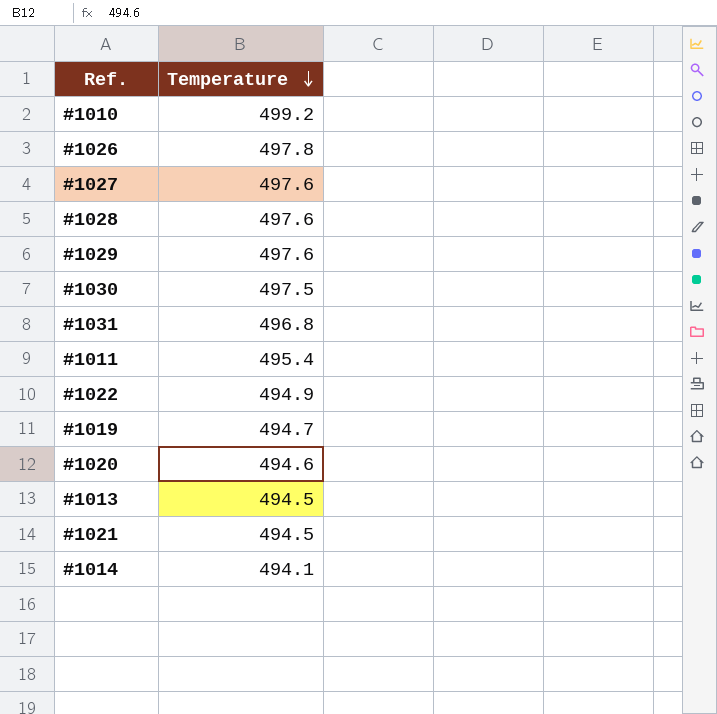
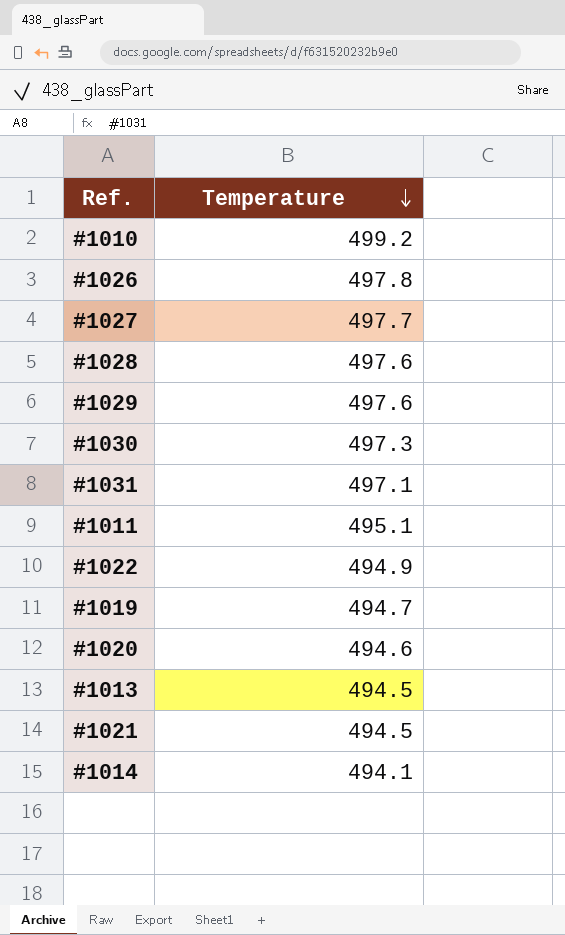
#1027 | Temperature: 497.6 -> 497.7
#1030 | Temperature: 497.5 -> 497.3
#1031 | Temperature: 496.8 -> 497.1
#1011 | Temperature: 495.4 -> 495.1

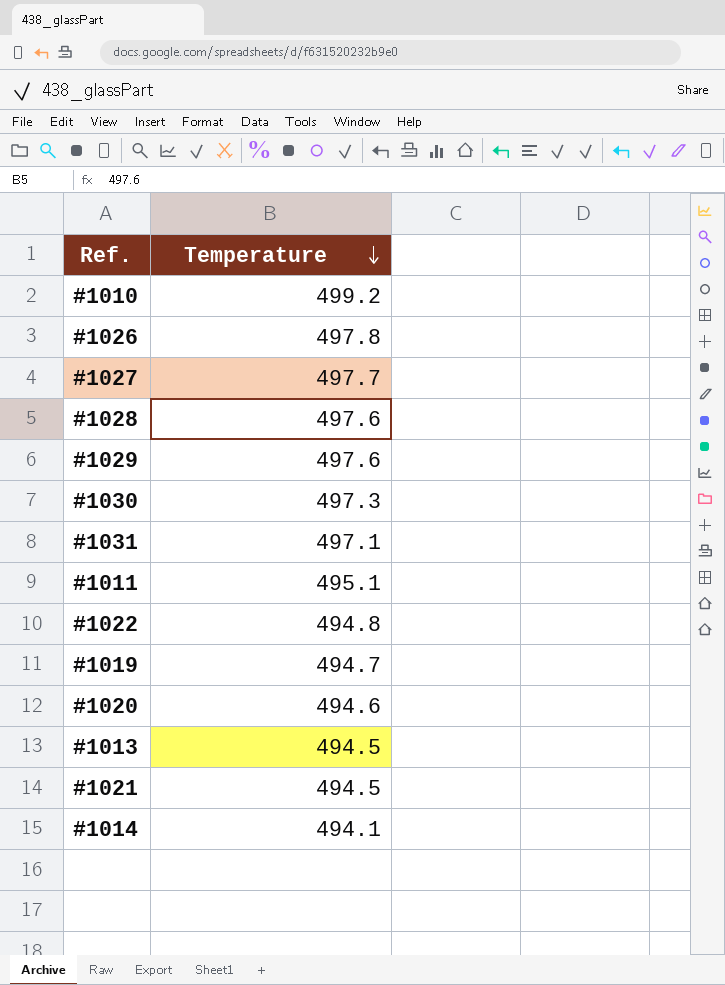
#1022 | Temperature: 494.9 -> 494.8

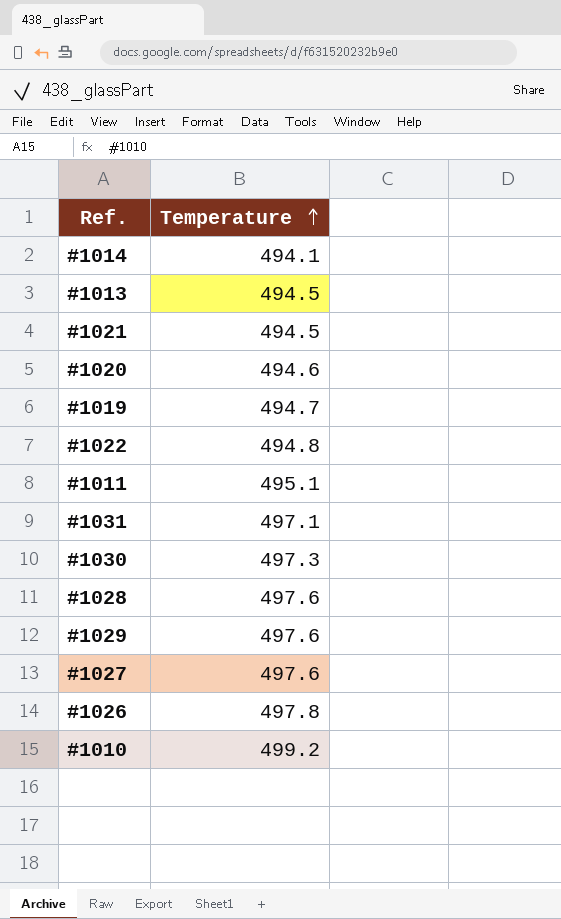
row order: Temperature descending -> Temperature ascending
#1027 | Temperature: 497.7 -> 497.6

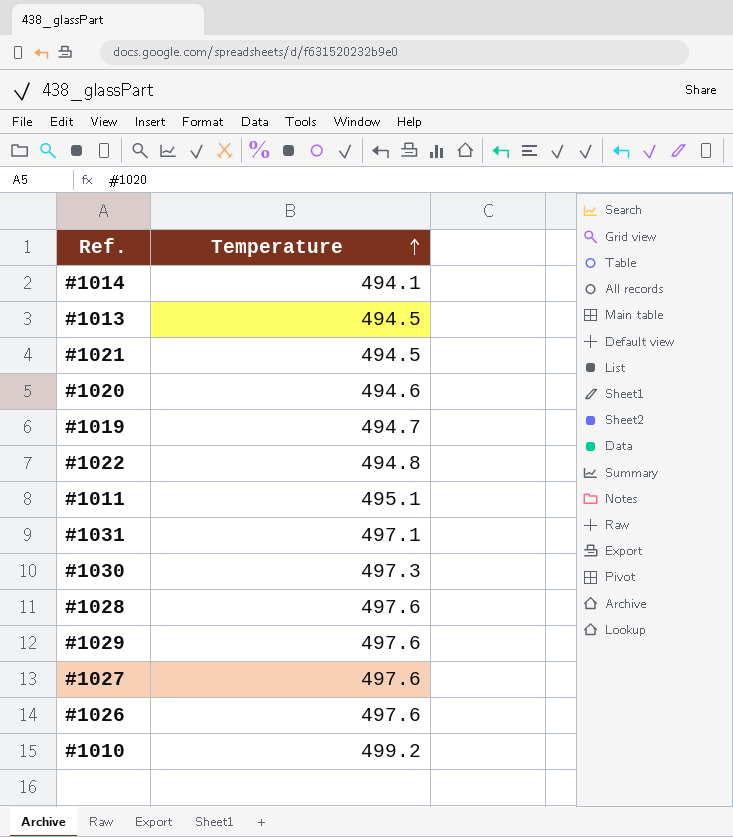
#1026 | Temperature: 497.8 -> 497.6

